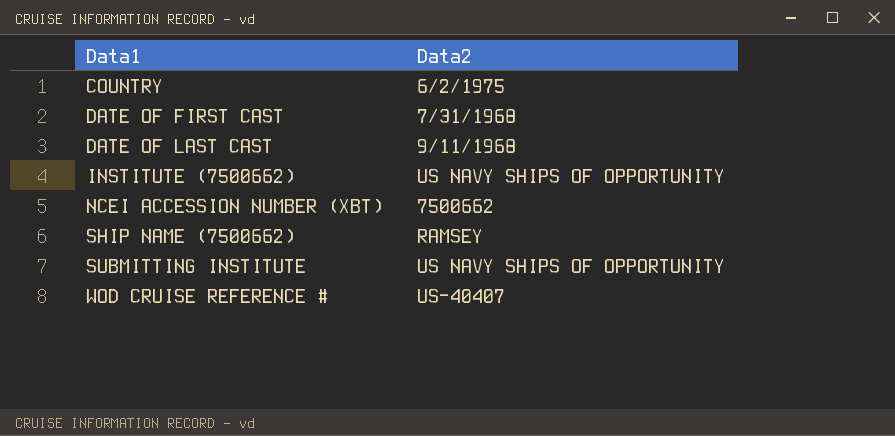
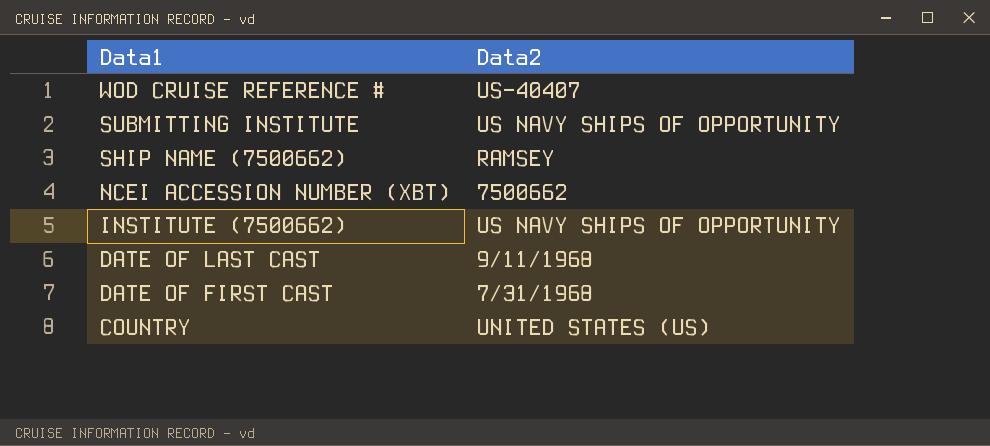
row order: Data1 ascending -> Data1 descending
COUNTRY | Data2: 6/2/1975 -> UNITED STATES (US)

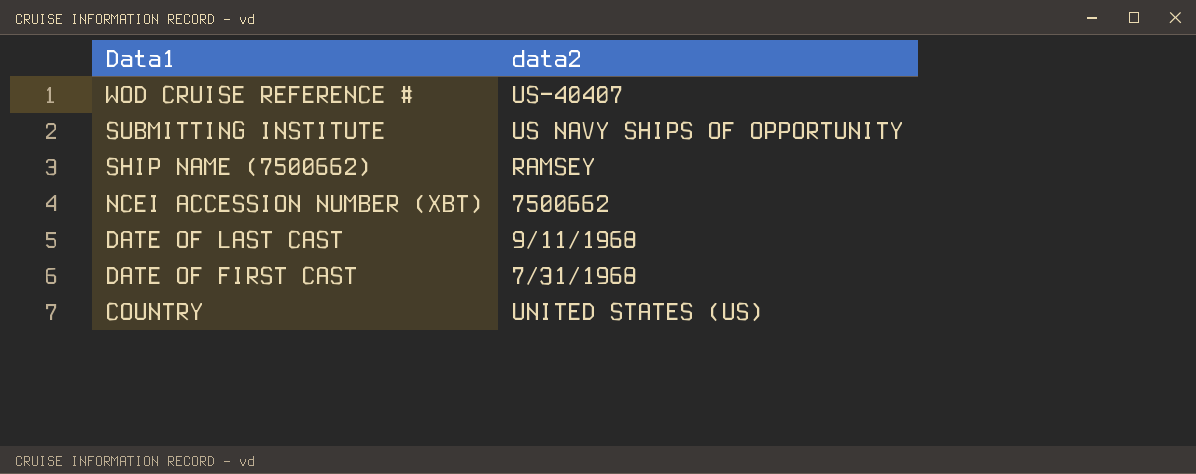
column name: Data2 -> data2
row INSTITUTE (7500662): US NAVY SHIPS OF OPPORTUNITY -> none

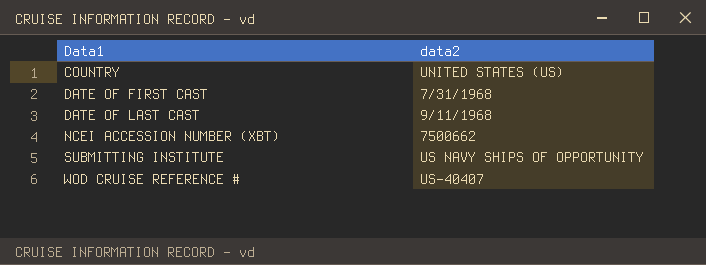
row order: Data1 descending -> Data1 ascending
row SHIP NAME (7500662): RAMSEY -> none

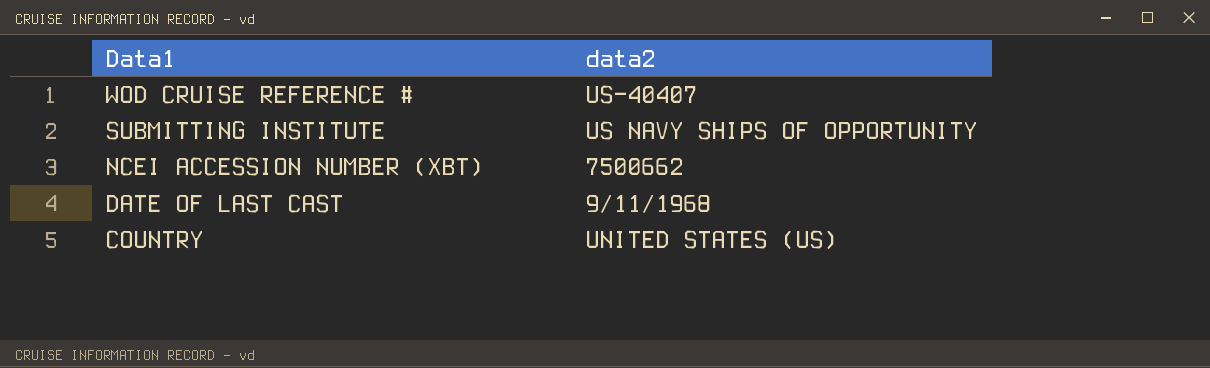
row order: Data1 ascending -> Data1 descending
row DATE OF FIRST CAST: 7/31/1968 -> none

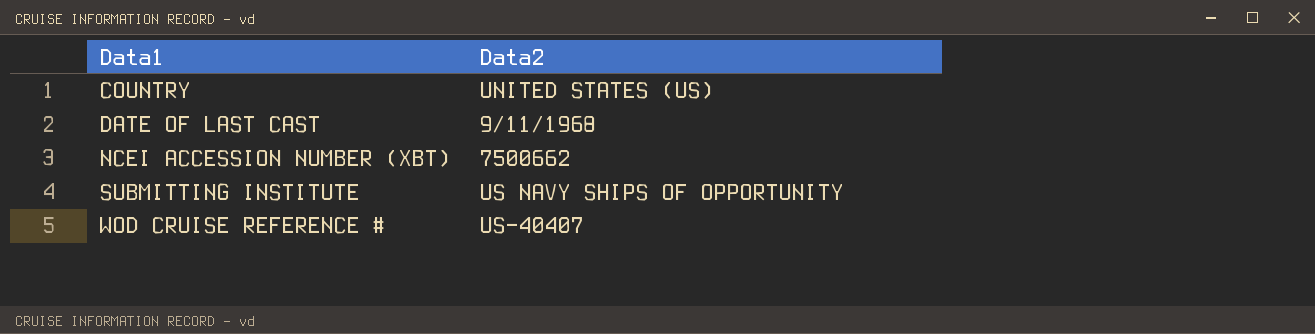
row order: Data1 descending -> Data1 ascending
column name: data2 -> Data2

